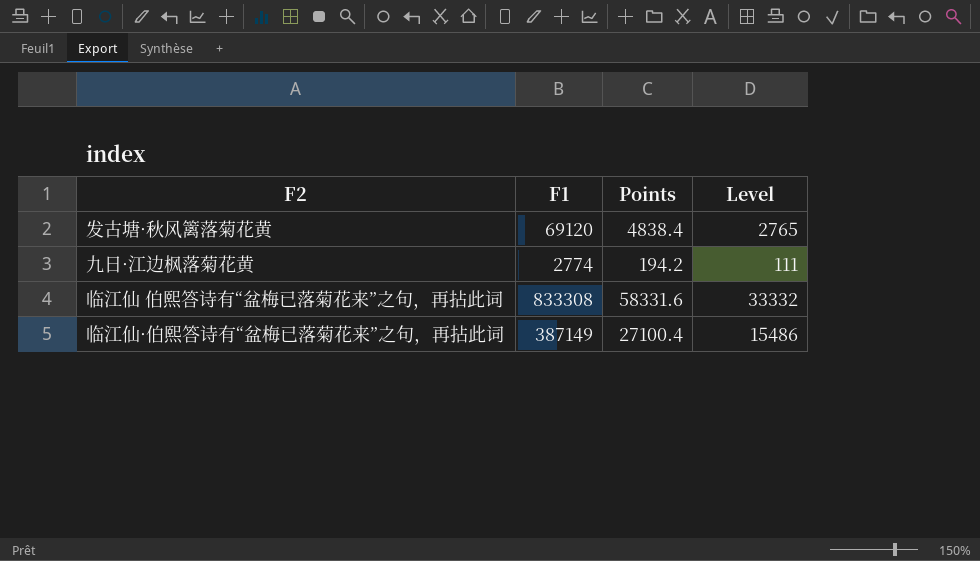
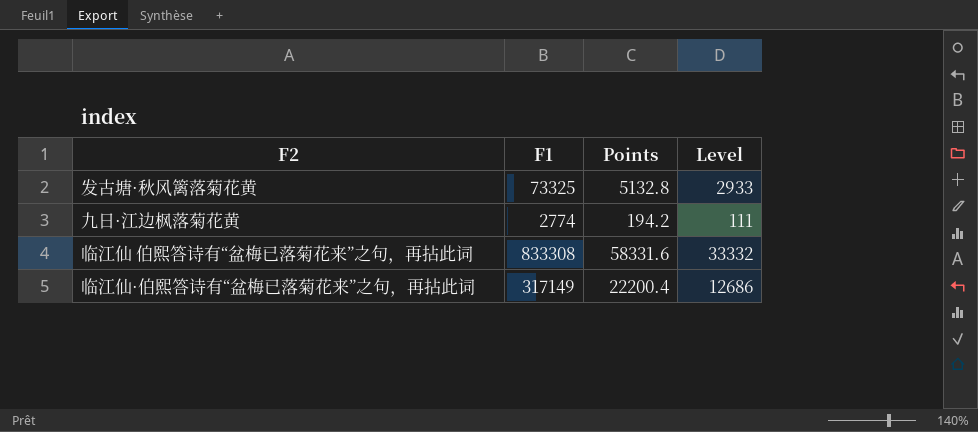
发古塘·秋风篱落菊花黄 | F1: 69120 -> 73325
发古塘·秋风篱落菊花黄 | Points: 4838.4 -> 5132.8
发古塘·秋风篱落菊花黄 | Level: 2765 -> 2933
临江仙·伯熙答诗有“盆梅已落菊花来”之句，再拈此词 | F1: 387149 -> 317149
临江仙·伯熙答诗有“盆梅已落菊花来”之句，再拈此词 | Points: 27100.4 -> 22200.4
临江仙·伯熙答诗有“盆梅已落菊花来”之句，再拈此词 | Level: 15486 -> 12686

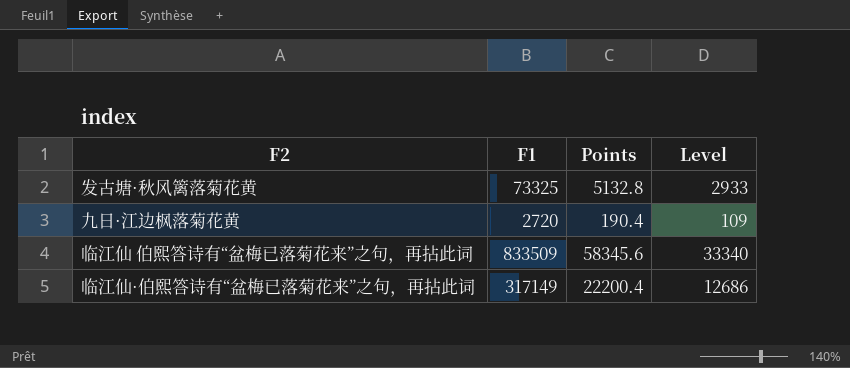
九日·江边枫落菊花黄 | F1: 2774 -> 2720
九日·江边枫落菊花黄 | Points: 194.2 -> 190.4
九日·江边枫落菊花黄 | Level: 111 -> 109
临江仙 伯熙答诗有“盆梅已落菊花来”之句，再拈此词 | F1: 833308 -> 833509
临江仙 伯熙答诗有“盆梅已落菊花来”之句，再拈此词 | Points: 58331.6 -> 58345.6
临江仙 伯熙答诗有“盆梅已落菊花来”之句，再拈此词 | Level: 33332 -> 33340

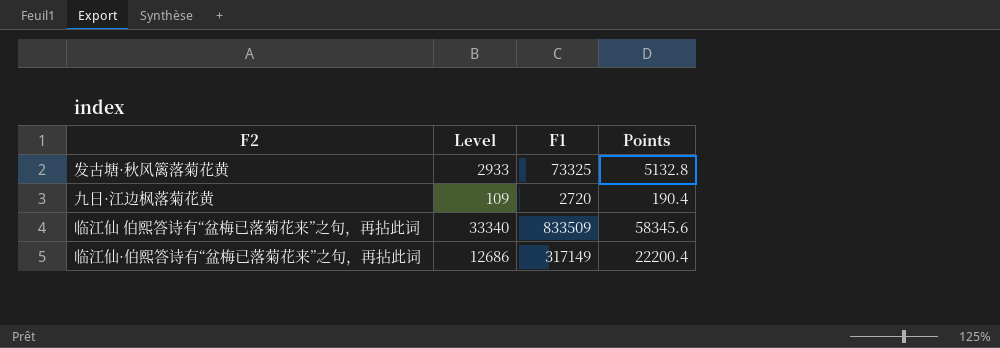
column Level | position: 4 -> 2

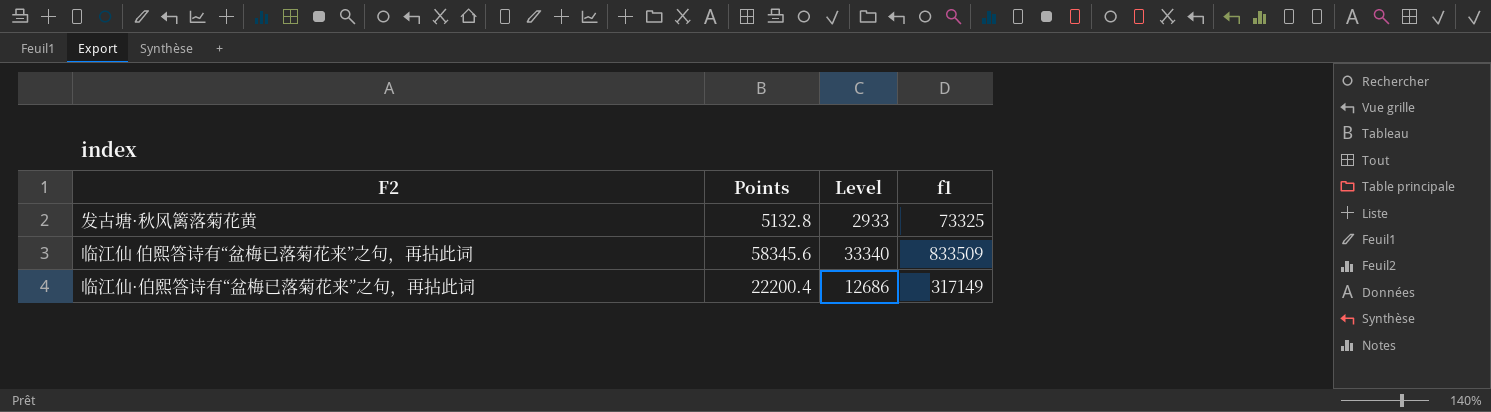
column Points | position: 4 -> 2
column name: F1 -> f1
row 九日·江边枫落菊花黄: 109 | 2720 | 190.4 -> none

